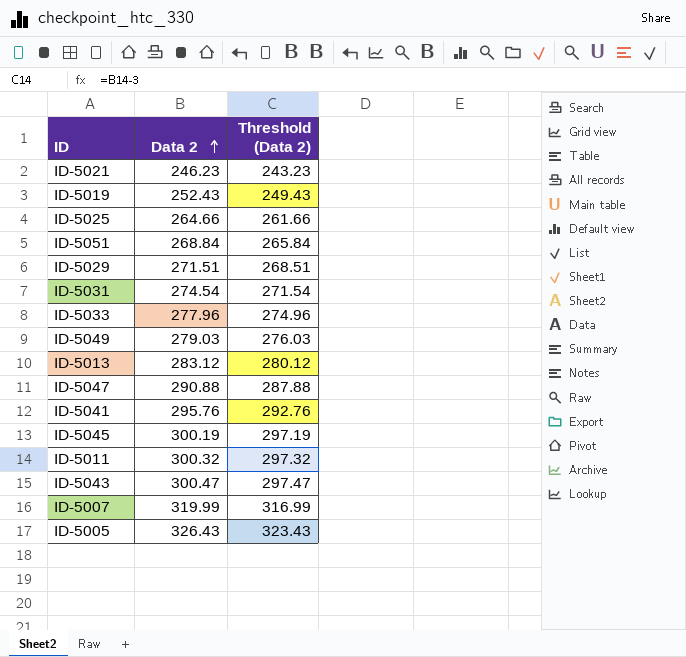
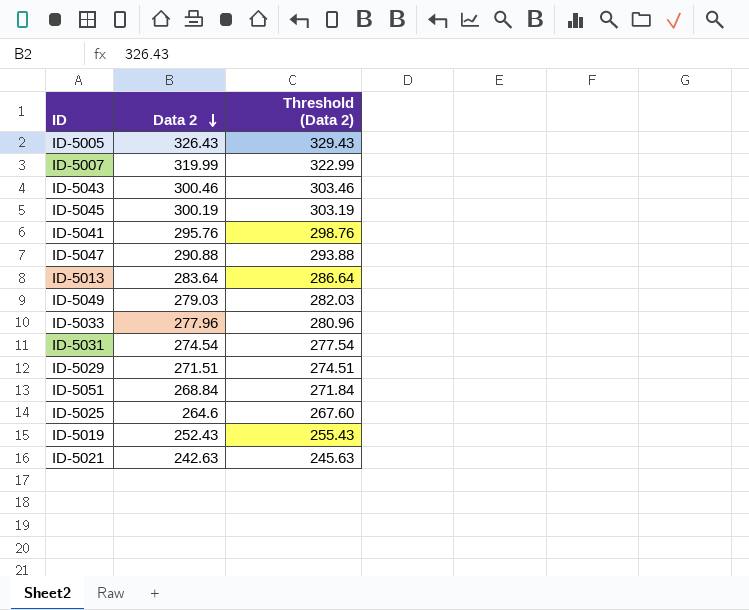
row order: Data 2 ascending -> Data 2 descending
column Threshold (Data 2) | formula: [Data 2] - 3 -> [Data 2] + 3
row ID-5011: 300.32 | 297.32 -> none
ID-5043 | Data 2: 300.47 -> 300.46
ID-5013 | Data 2: 283.12 -> 283.64
ID-5025 | Data 2: 264.66 -> 264.6
ID-5021 | Data 2: 246.23 -> 242.63

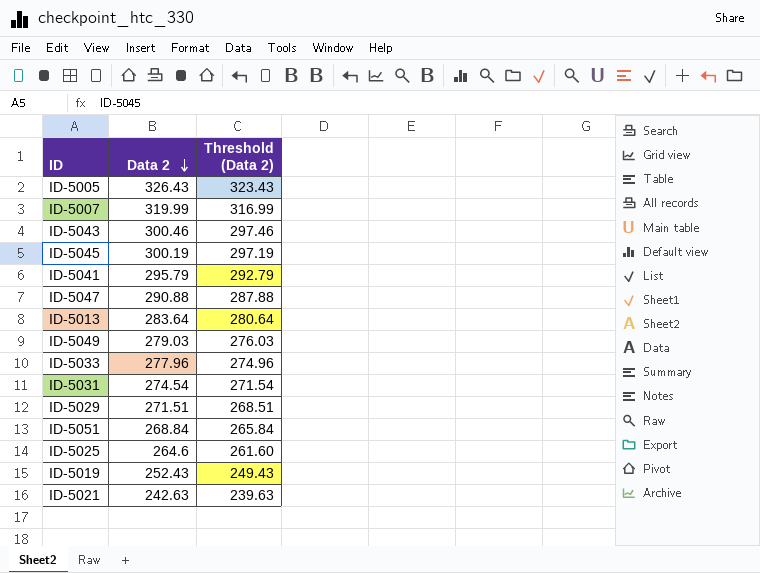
column Threshold (Data 2) | formula: [Data 2] + 3 -> [Data 2] - 3
ID-5041 | Data 2: 295.76 -> 295.79

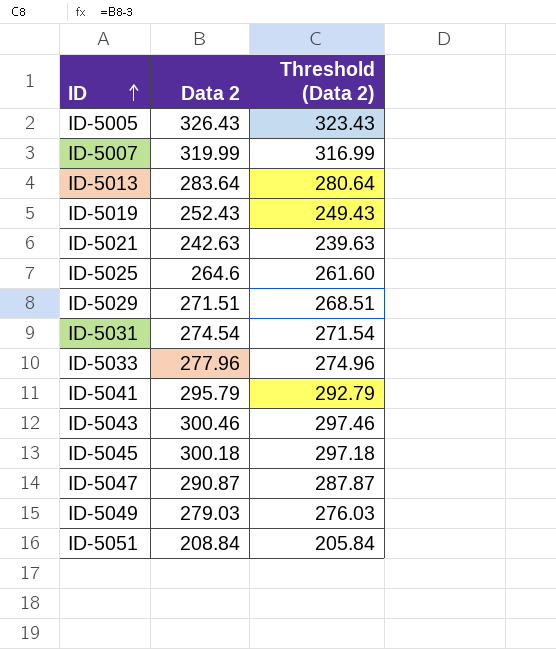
row order: Data 2 descending -> ID ascending
ID-5045 | Data 2: 300.19 -> 300.18
ID-5045 | Threshold (Data 2): 297.19 -> 297.18
ID-5047 | Data 2: 290.88 -> 290.87
ID-5047 | Threshold (Data 2): 287.88 -> 287.87
ID-5051 | Data 2: 268.84 -> 208.84
ID-5051 | Threshold (Data 2): 265.84 -> 205.84

